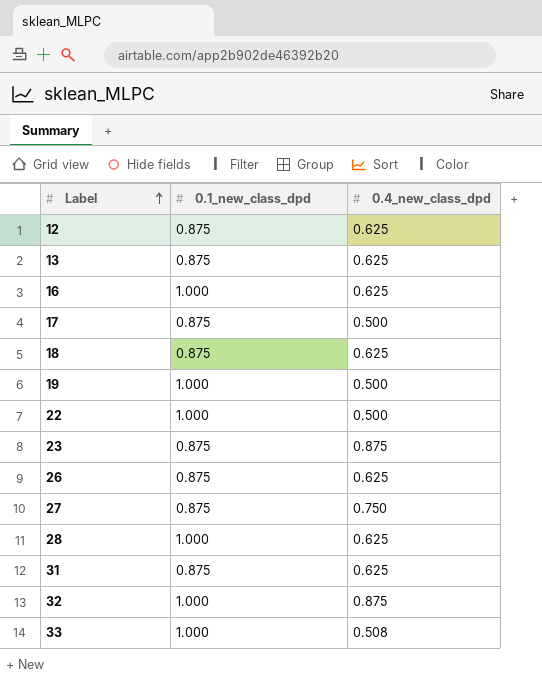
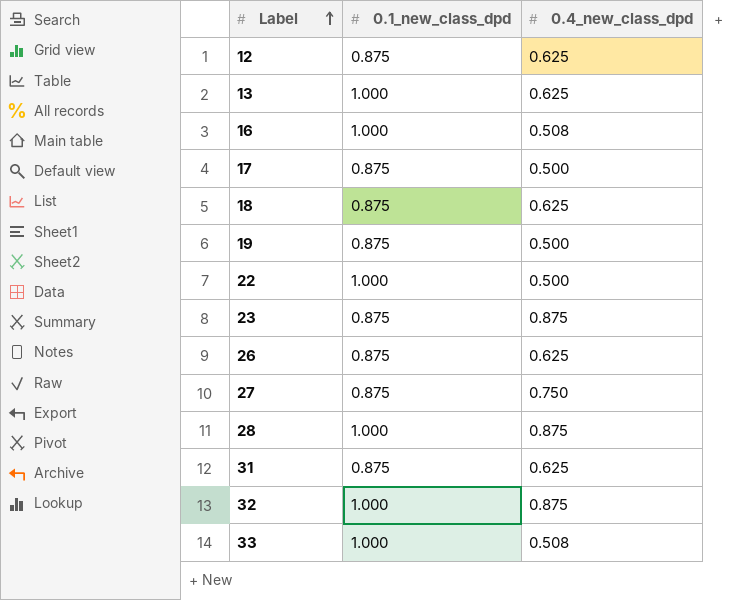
13 | 0.1_new_class_dpd: 0.875 -> 1.000
16 | 0.4_new_class_dpd: 0.625 -> 0.508
19 | 0.1_new_class_dpd: 1.000 -> 0.875
28 | 0.4_new_class_dpd: 0.625 -> 0.875

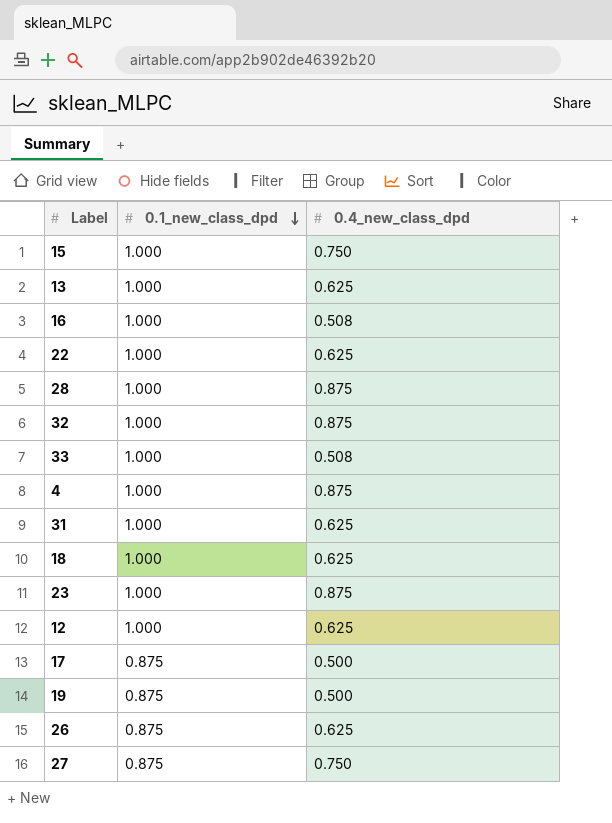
row order: Label ascending -> 0.1_new_class_dpd descending
row 15: none -> 1.000 | 0.750
22 | 0.4_new_class_dpd: 0.500 -> 0.625
row 4: none -> 1.000 | 0.875
31 | 0.1_new_class_dpd: 0.875 -> 1.000
18 | 0.1_new_class_dpd: 0.875 -> 1.000
23 | 0.1_new_class_dpd: 0.875 -> 1.000
12 | 0.1_new_class_dpd: 0.875 -> 1.000

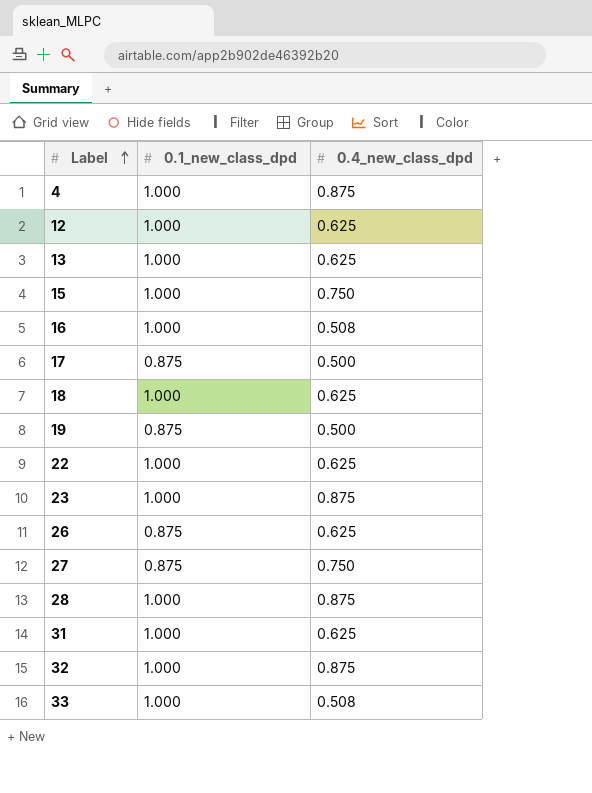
row order: 0.1_new_class_dpd descending -> Label ascending

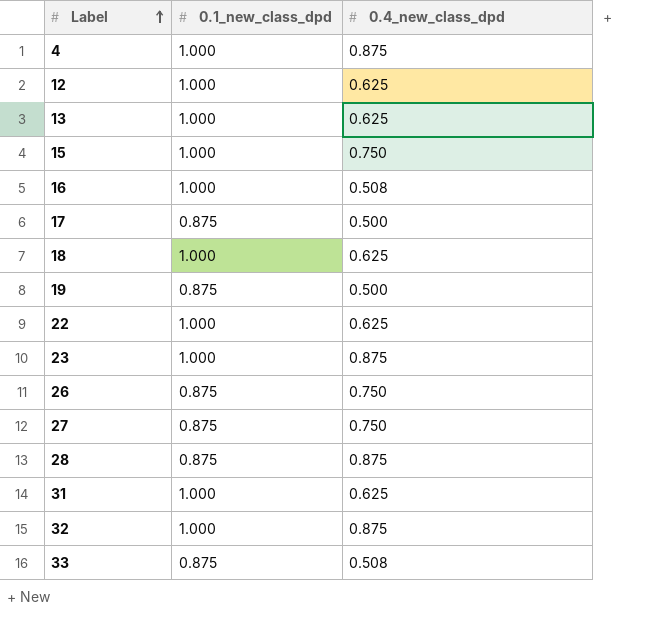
26 | 0.4_new_class_dpd: 0.625 -> 0.750
28 | 0.1_new_class_dpd: 1.000 -> 0.875
33 | 0.1_new_class_dpd: 1.000 -> 0.875

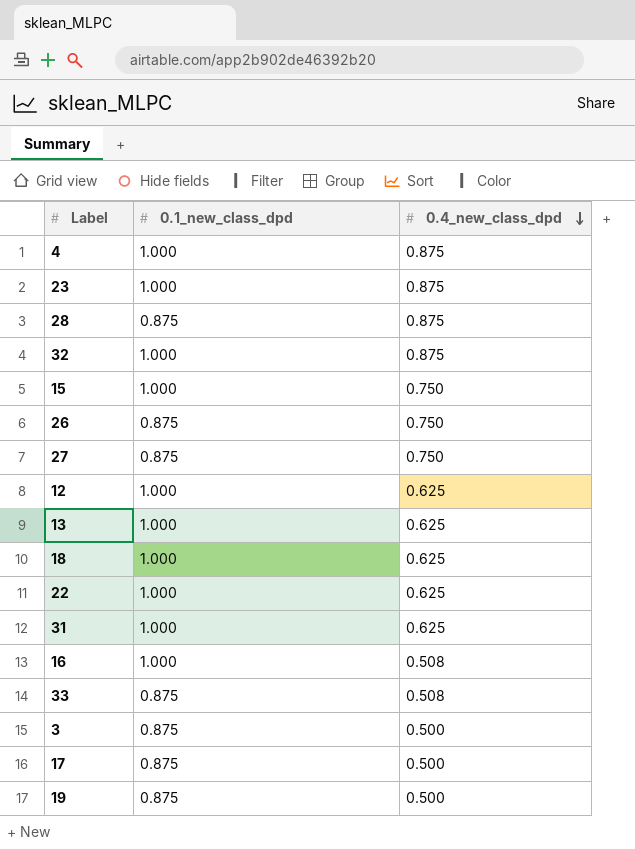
row order: Label ascending -> 0.4_new_class_dpd descending
row 3: none -> 0.875 | 0.500

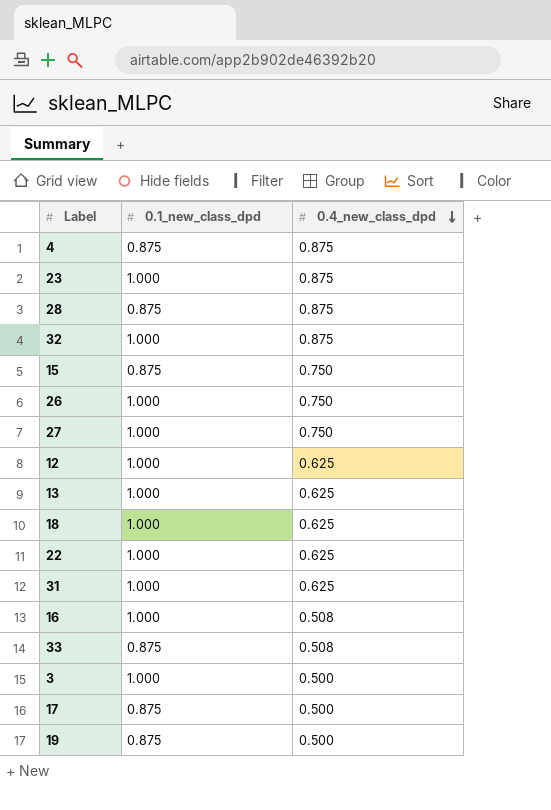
4 | 0.1_new_class_dpd: 1.000 -> 0.875
15 | 0.1_new_class_dpd: 1.000 -> 0.875
26 | 0.1_new_class_dpd: 0.875 -> 1.000
27 | 0.1_new_class_dpd: 0.875 -> 1.000
3 | 0.1_new_class_dpd: 0.875 -> 1.000

